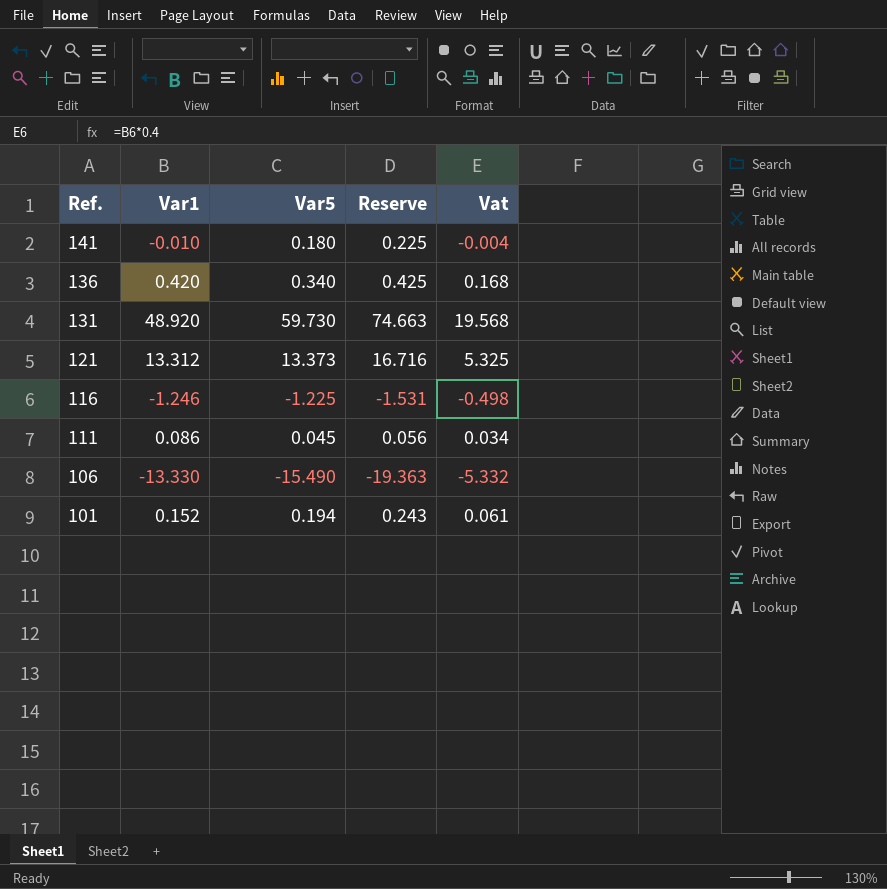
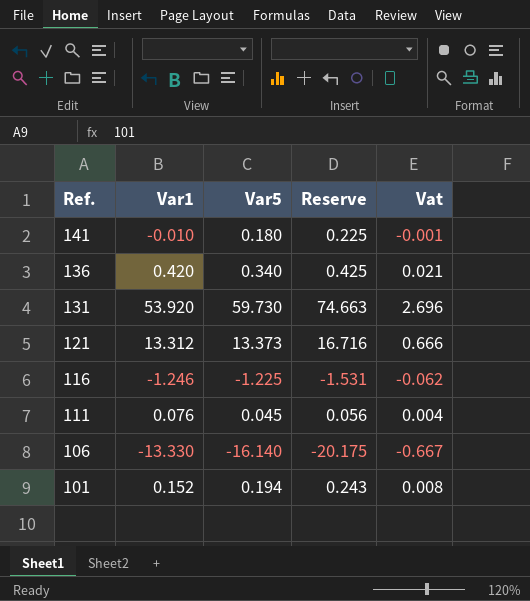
column Vat | formula: [Var1] * 0.4 -> [Var1] * 0.05
131 | Var1: 48.920 -> 53.920
111 | Var1: 0.086 -> 0.076
106 | Var5: -15.490 -> -16.140
106 | Reserve: -19.363 -> -20.175

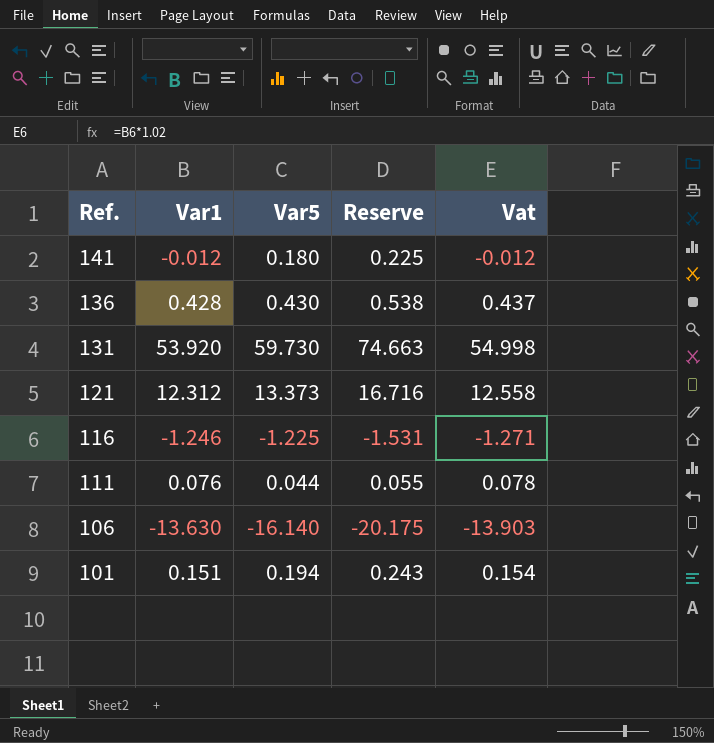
column Vat | formula: [Var1] * 0.05 -> [Var1] * 1.02
141 | Var1: -0.010 -> -0.012
136 | Var1: 0.420 -> 0.428
136 | Var5: 0.340 -> 0.430
136 | Reserve: 0.425 -> 0.538
121 | Var1: 13.312 -> 12.312
111 | Var5: 0.045 -> 0.044
111 | Reserve: 0.056 -> 0.055
106 | Var1: -13.330 -> -13.630
101 | Var1: 0.152 -> 0.151

